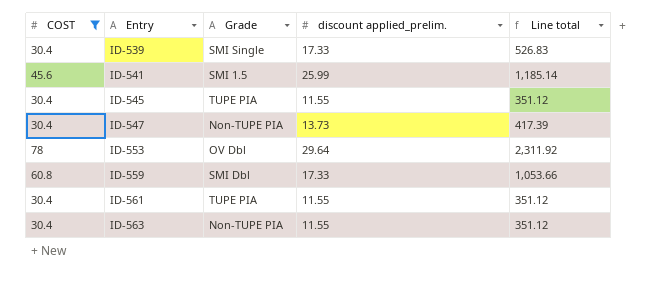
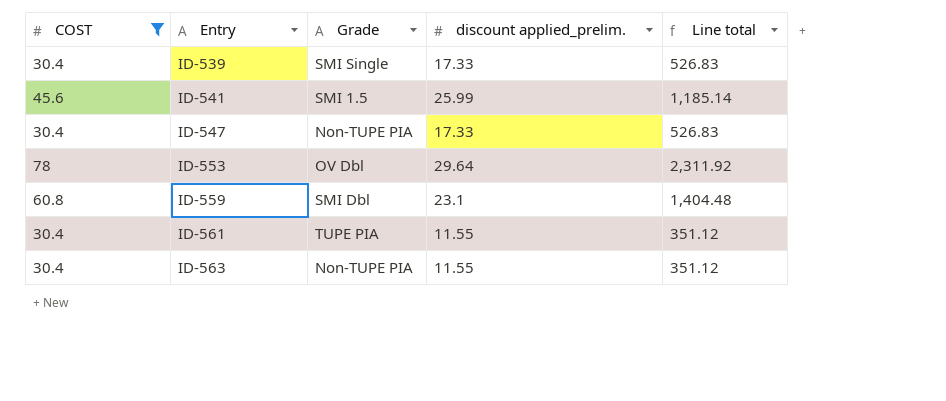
row ID-545: 30.4 | TUPE PIA | 11.55 | 351.12 -> none
ID-547 | discount applied_prelim.: 13.73 -> 17.33
ID-547 | Line total: 417.39 -> 526.83
ID-559 | discount applied_prelim.: 17.33 -> 23.1
ID-559 | Line total: 1,053.66 -> 1,404.48

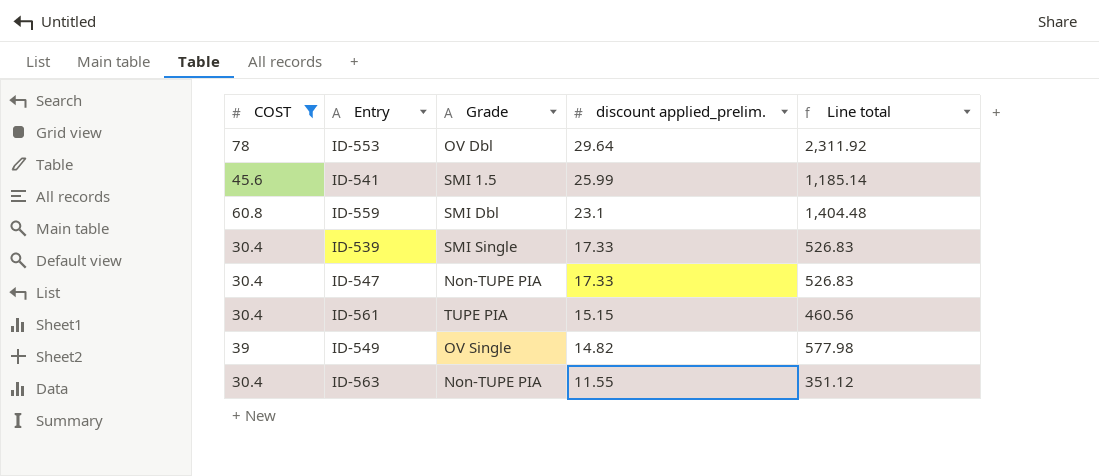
row order: Entry ascending -> discount applied_prelim. descending
ID-561 | discount applied_prelim.: 11.55 -> 15.15
ID-561 | Line total: 351.12 -> 460.56
row ID-549: none -> 39 | OV Single | 14.82 | 577.98

